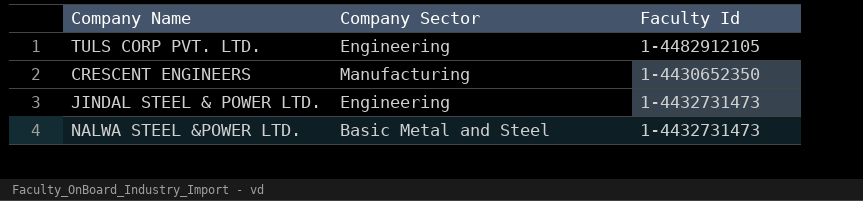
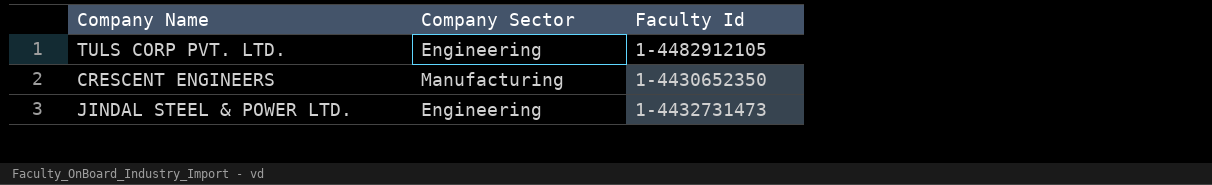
row NALWA STEEL &POWER LTD.: Basic Metal and Steel | 1-4432731473 -> none

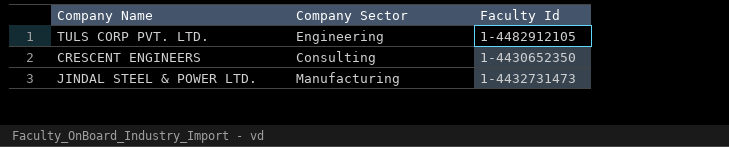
CRESCENT ENGINEERS | Company Sector: Manufacturing -> Consulting
JINDAL STEEL & POWER LTD. | Company Sector: Engineering -> Manufacturing

